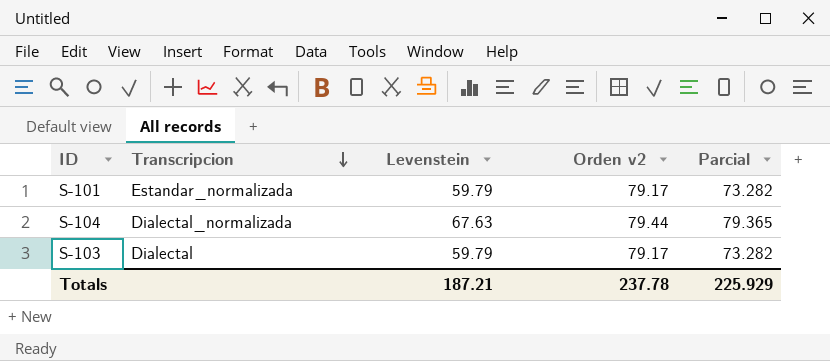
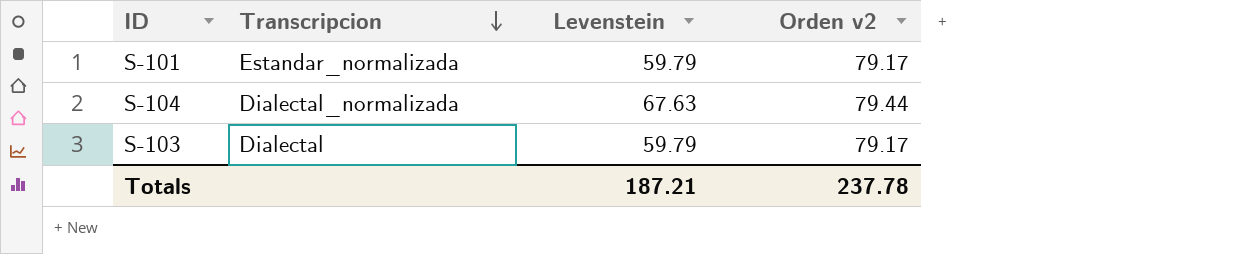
column Parcial | position: 5 -> none

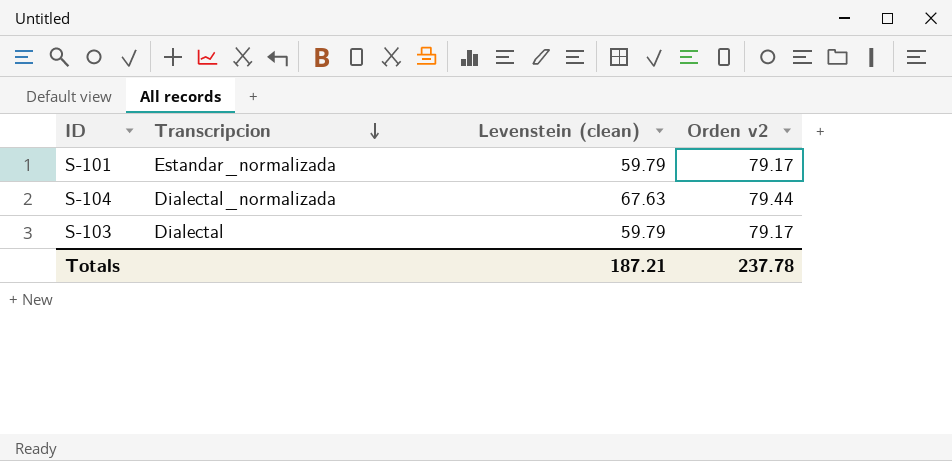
column name: Levenstein -> Levenstein (clean)

